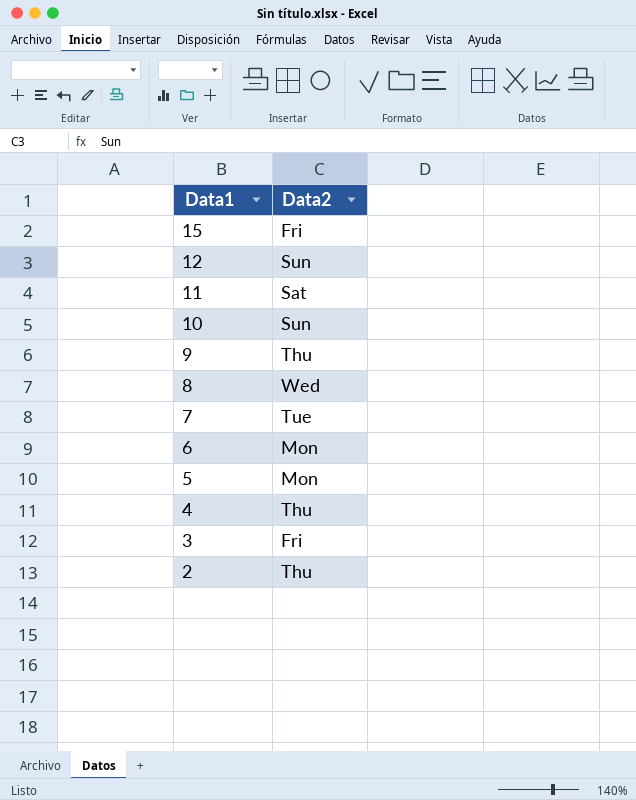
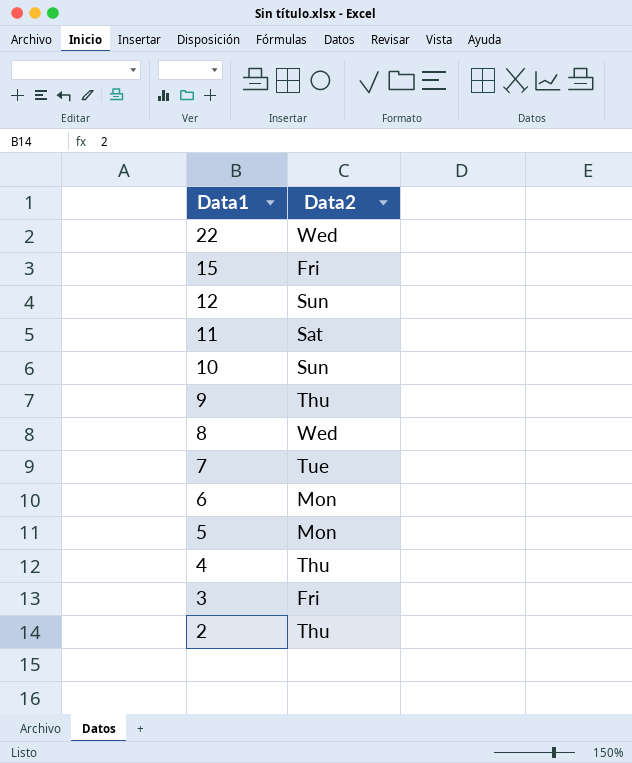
row 22: none -> Wed

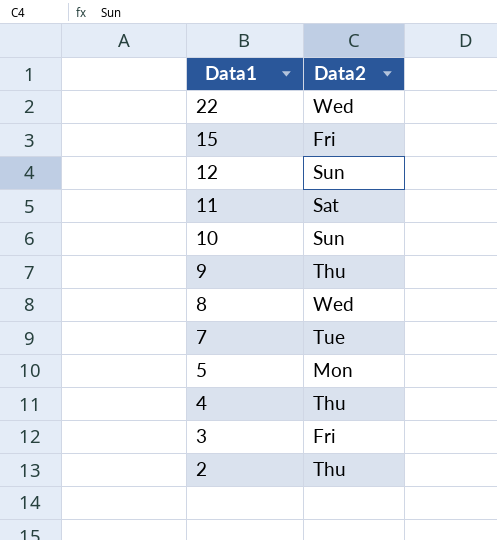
row 6: Mon -> none

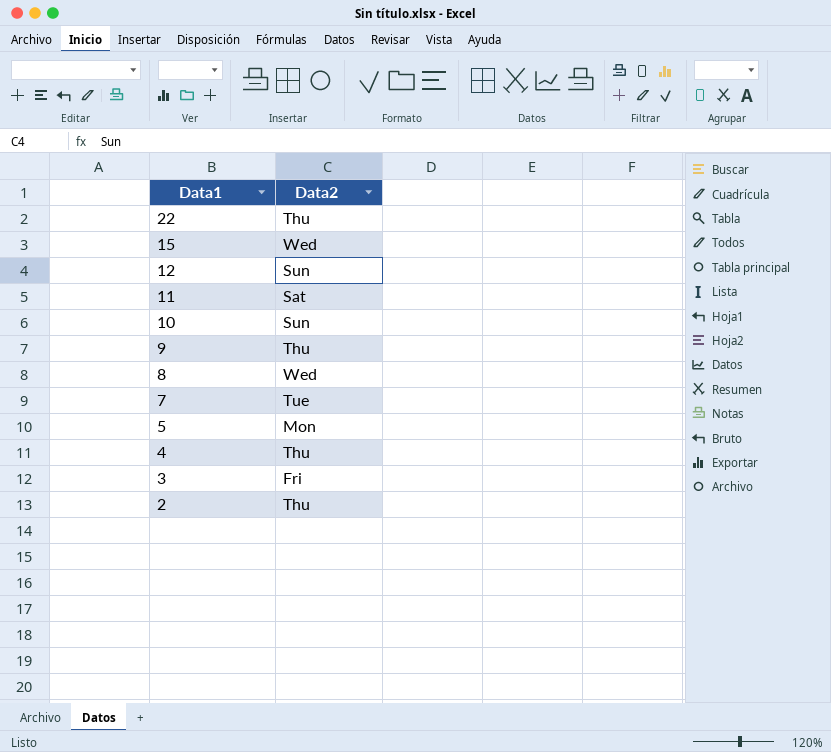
22 | Data2: Wed -> Thu
15 | Data2: Fri -> Wed

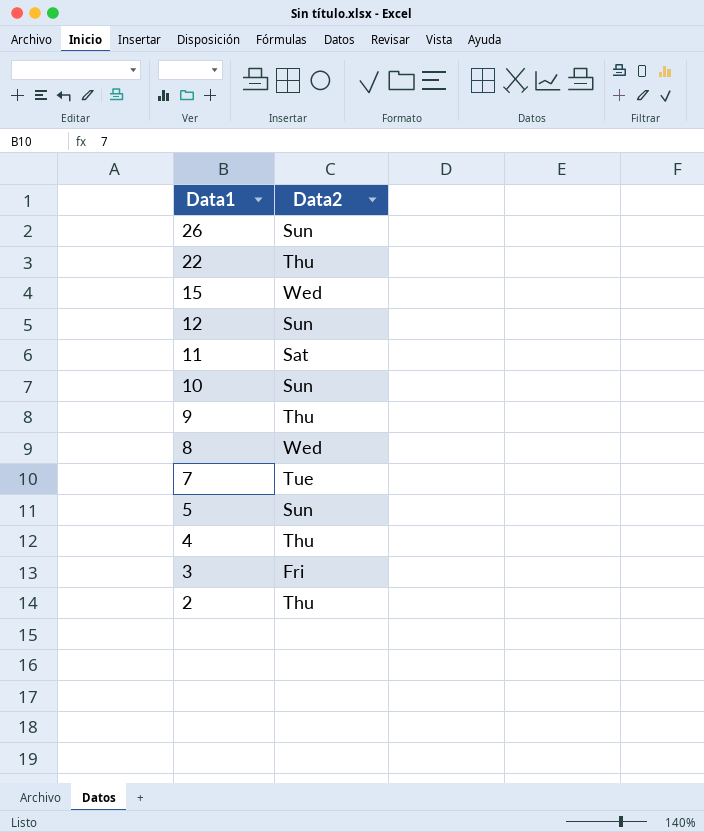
row 26: none -> Sun
5 | Data2: Mon -> Sun

